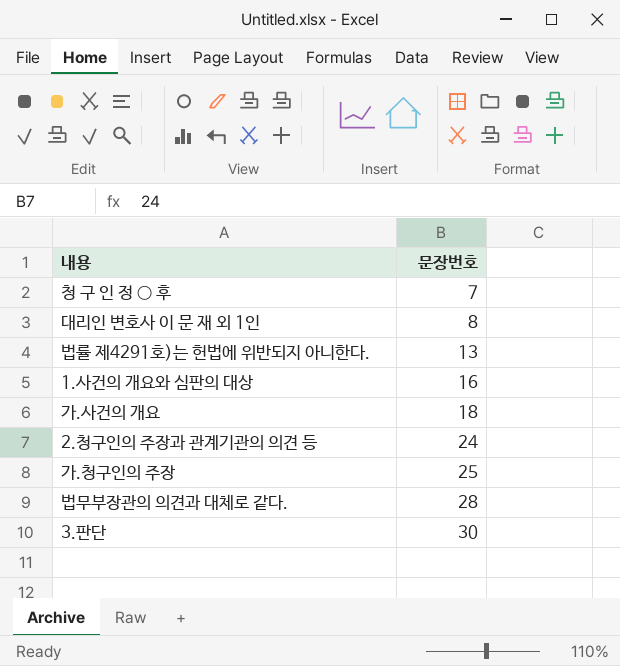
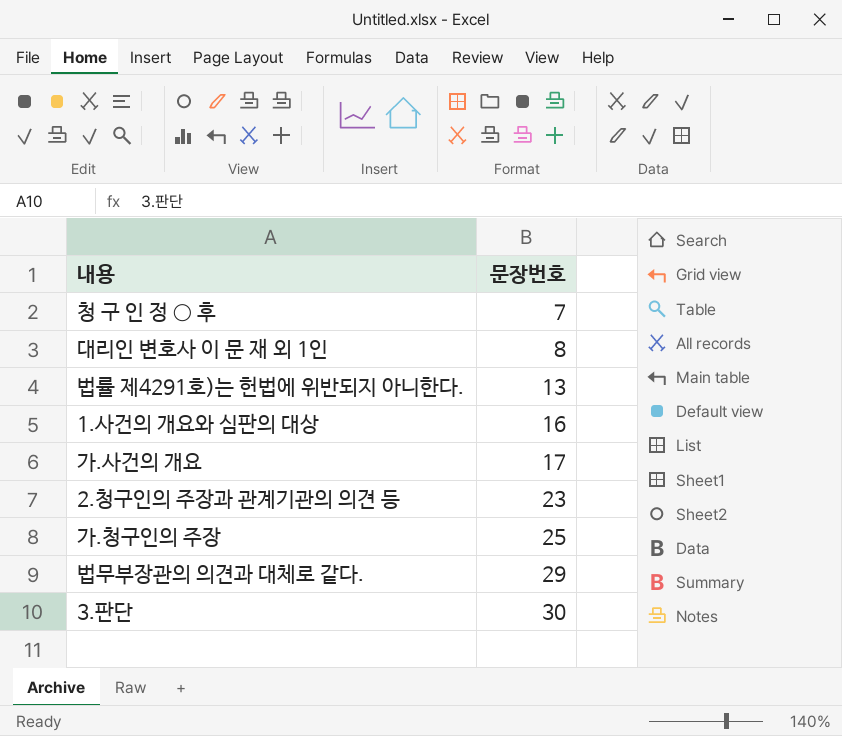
가.사건의 개요 | 문장번호: 18 -> 17
2.청구인의 주장과 관계기관의 의견 등 | 문장번호: 24 -> 23
법무부장관의 의견과 대체로 같다. | 문장번호: 28 -> 29

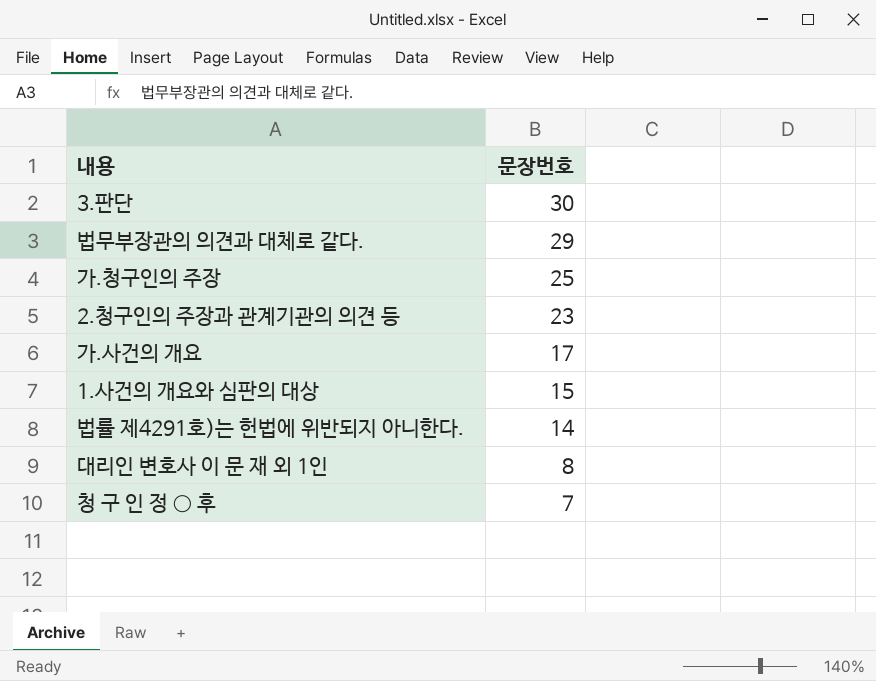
row order: 문장번호 ascending -> 문장번호 descending
1.사건의 개요와 심판의 대상 | 문장번호: 16 -> 15
법률 제4291호)는 헌법에 위반되지 아니한다. | 문장번호: 13 -> 14

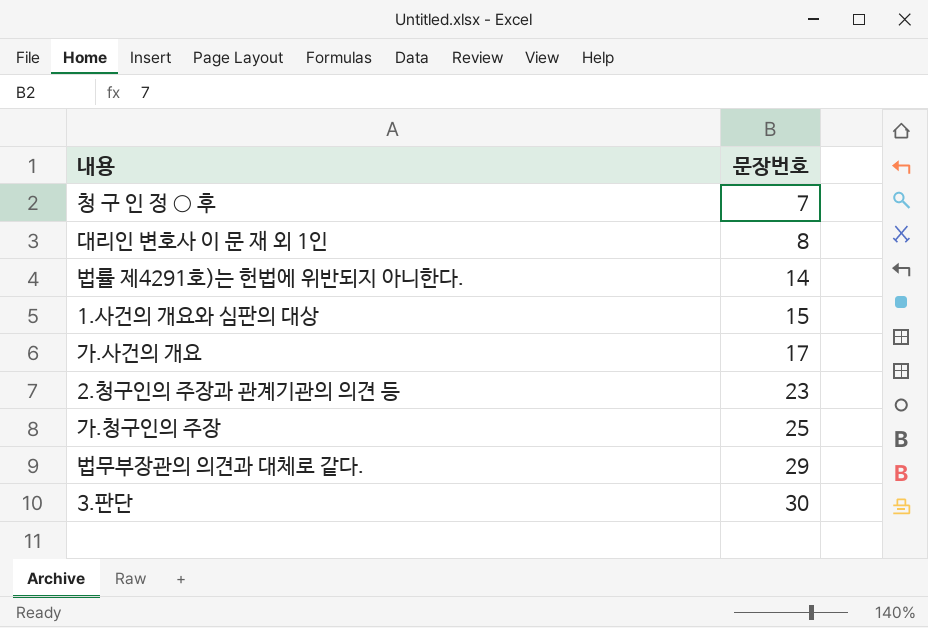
row order: 문장번호 descending -> 문장번호 ascending

